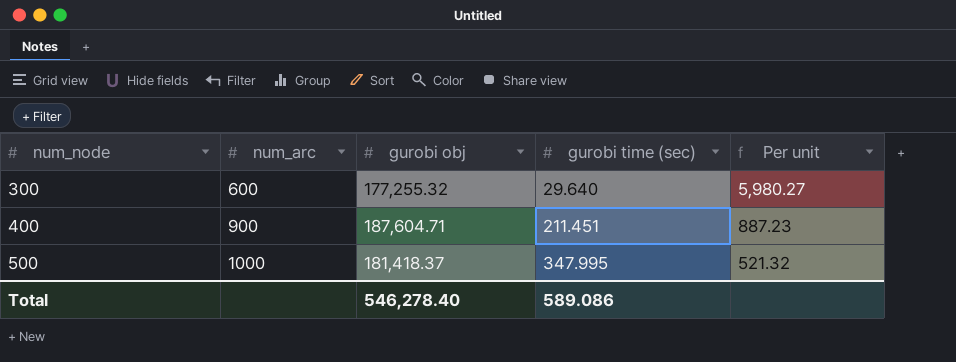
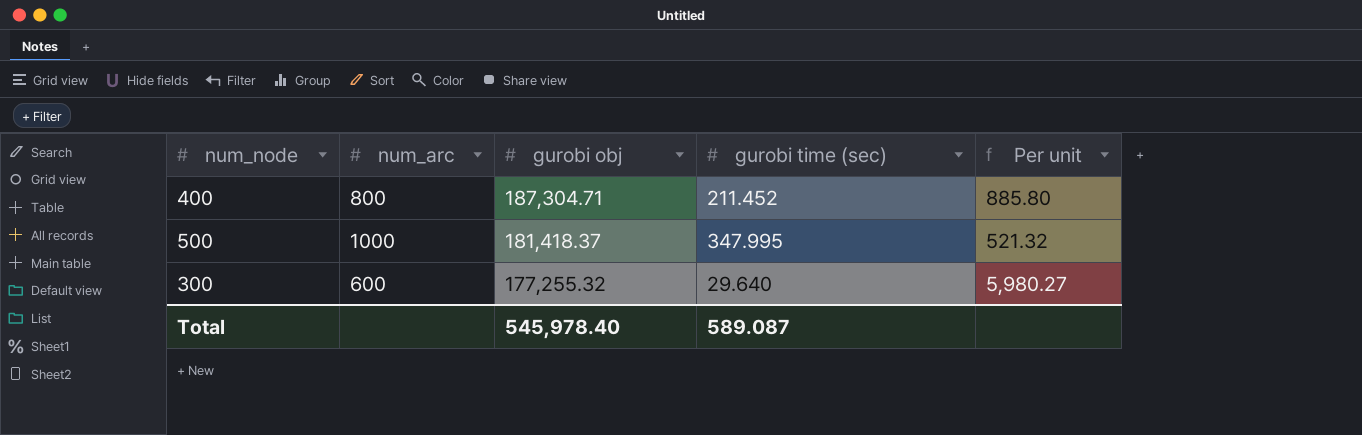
row order: num_node ascending -> gurobi obj descending
400 | num_arc: 900 -> 800
400 | gurobi obj: 187,604.71 -> 187,304.71
400 | gurobi time (sec): 211.451 -> 211.452
400 | Per unit: 887.23 -> 885.80
Total | gurobi obj: 546,278.40 -> 545,978.40
Total | gurobi time (sec): 589.086 -> 589.087

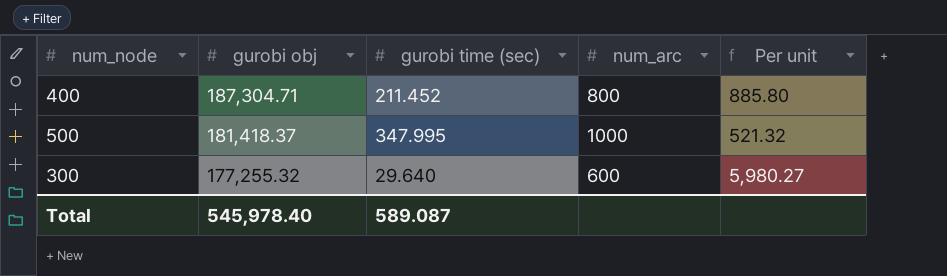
column num_arc | position: 2 -> 4

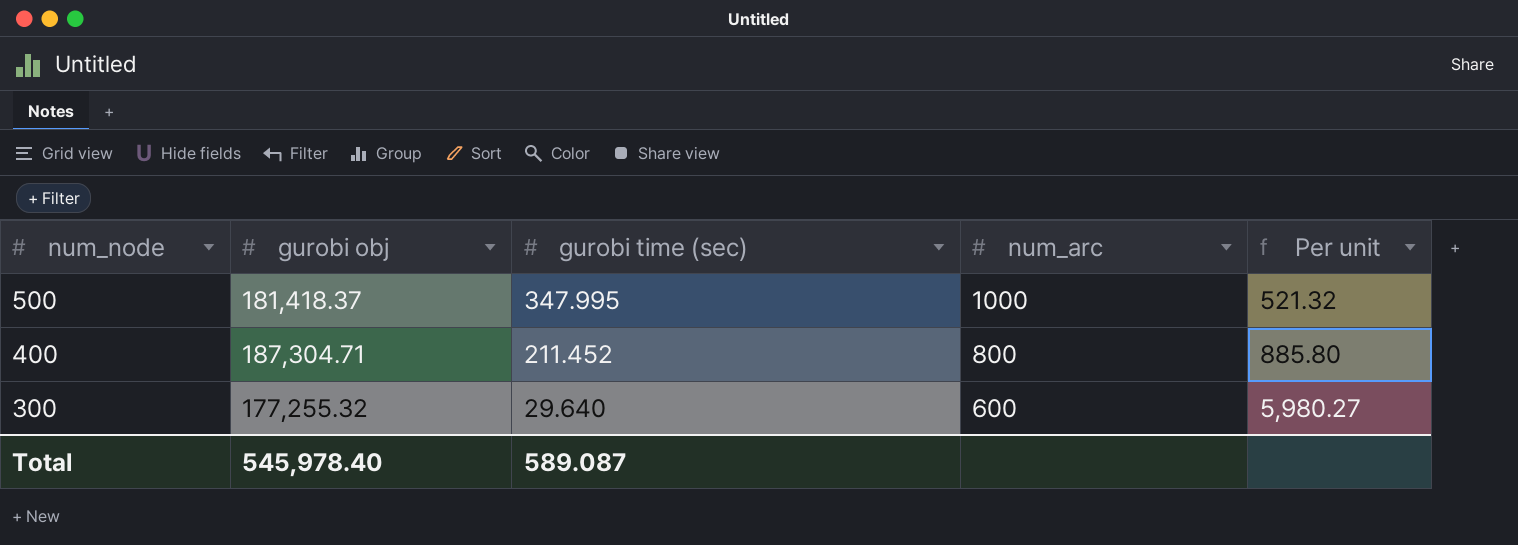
row order: gurobi obj descending -> num_node descending

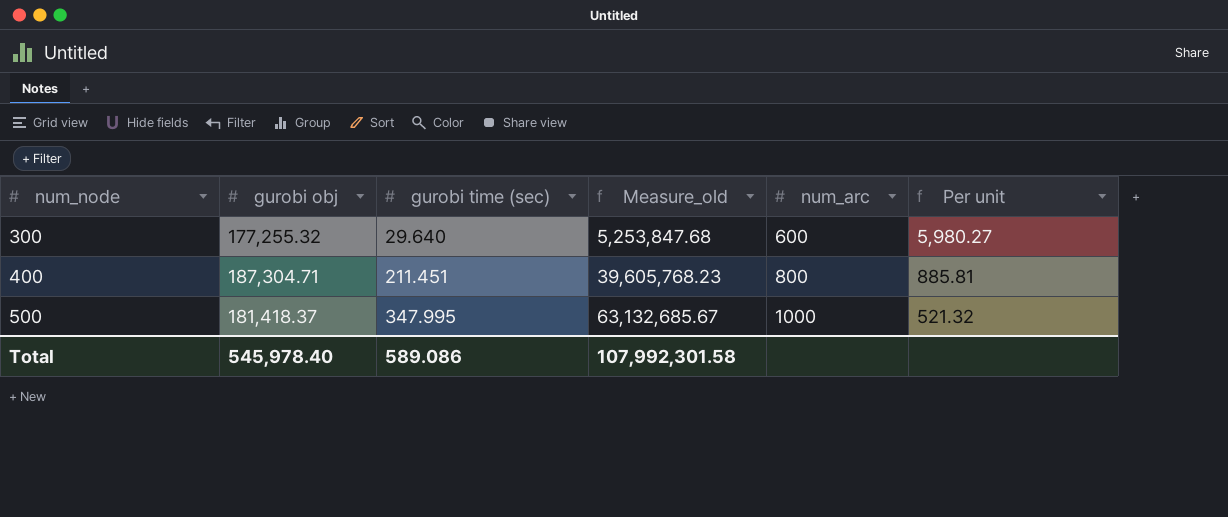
row order: num_node descending -> num_node ascending
column Measure_old | formula: none -> [gurobi obj] * [gurobi time (sec)]
400 | gurobi time (sec): 211.452 -> 211.451
400 | Per unit: 885.80 -> 885.81
Total | gurobi time (sec): 589.087 -> 589.086

